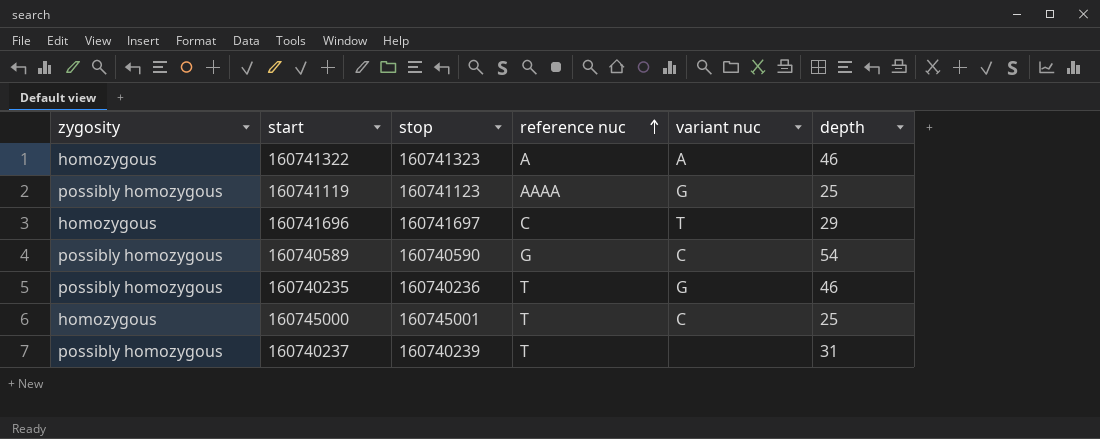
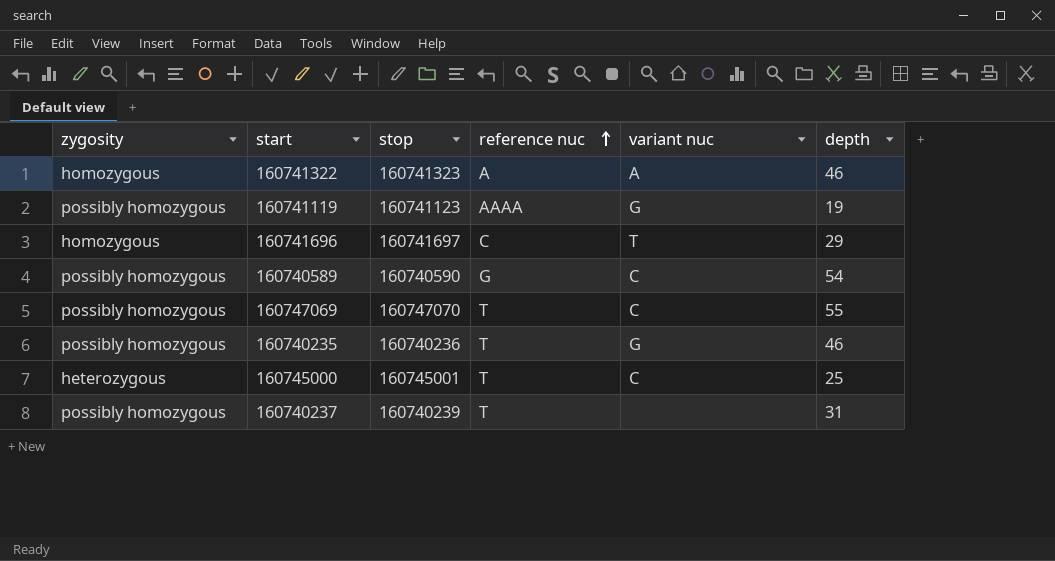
160741119 | depth: 25 -> 19
row 160747069: none -> possibly homozygous | 160747070 | T | C | 55
160745000 | zygosity: homozygous -> heterozygous

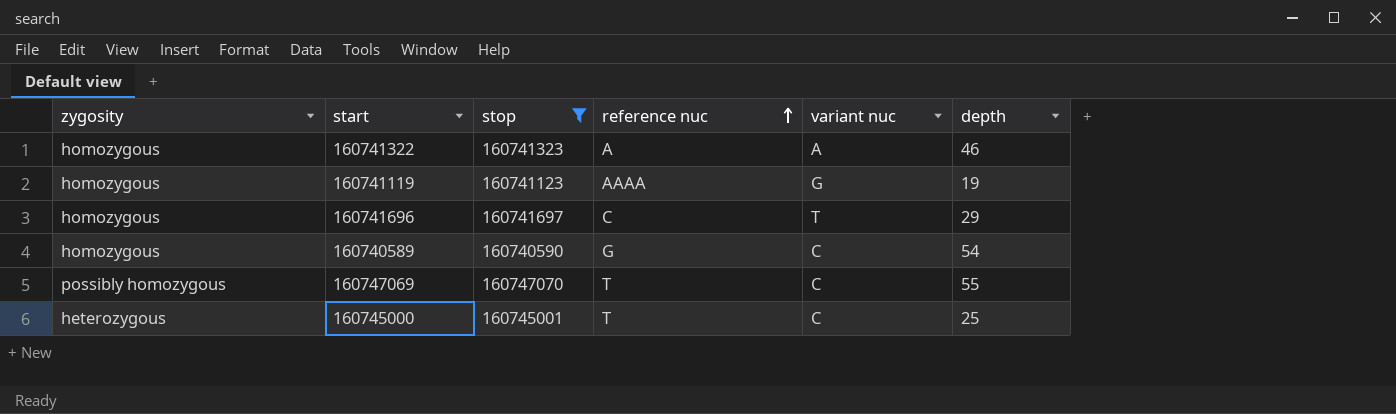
filter: none -> stop >= 160740590
160741119 | zygosity: possibly homozygous -> homozygous
160740589 | zygosity: possibly homozygous -> homozygous

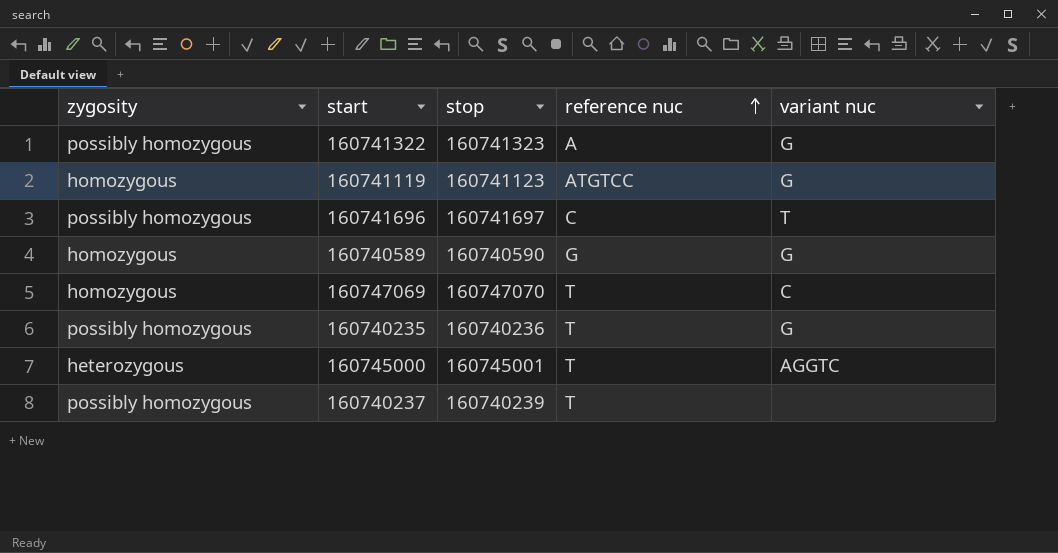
filter: stop >= 160740590 -> none
column depth | position: 6 -> none
160741322 | zygosity: homozygous -> possibly homozygous
160741322 | variant nuc: A -> G
160741119 | reference nuc: AAAA -> ATGTCC
160741696 | zygosity: homozygous -> possibly homozygous
160740589 | variant nuc: C -> G
160747069 | zygosity: possibly homozygous -> homozygous
160745000 | variant nuc: C -> AGGTC

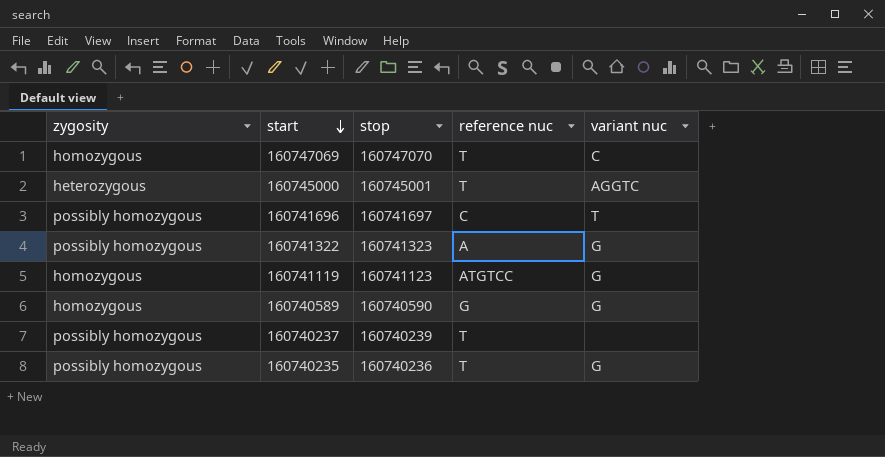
row order: reference nuc ascending -> start descending

